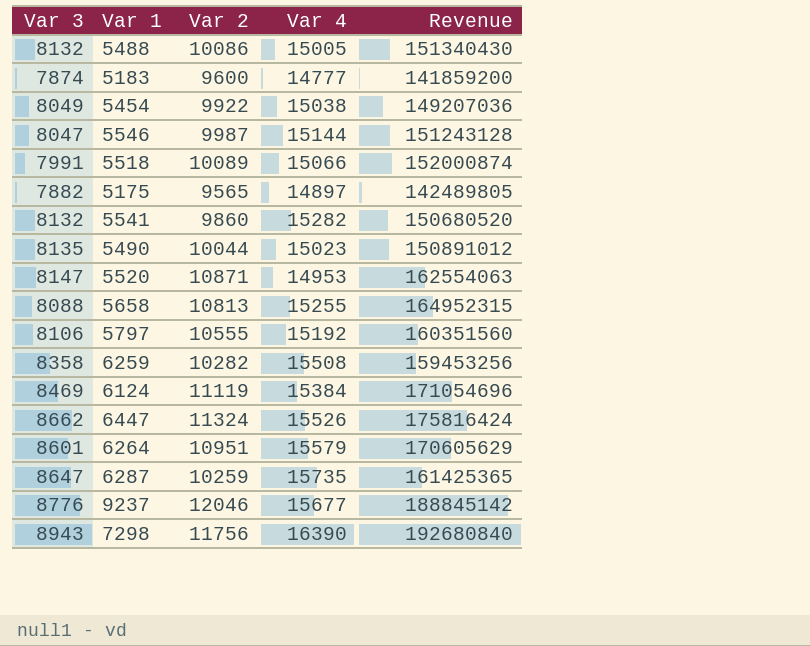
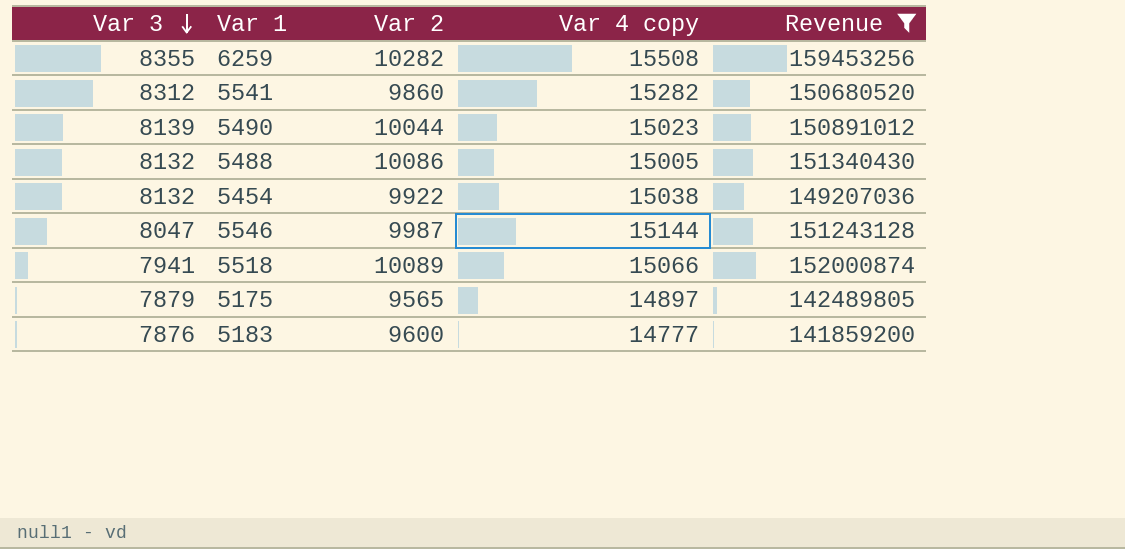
filter: none -> Revenue <= 159453256
row order: none -> Var 3 descending
column name: Var 4 -> Var 4 copy
6259 | Var 3: 8358 -> 8355
5541 | Var 3: 8132 -> 8312
5490 | Var 3: 8135 -> 8139
5454 | Var 3: 8049 -> 8132
5518 | Var 3: 7991 -> 7941
5175 | Var 3: 7882 -> 7879
5183 | Var 3: 7874 -> 7876

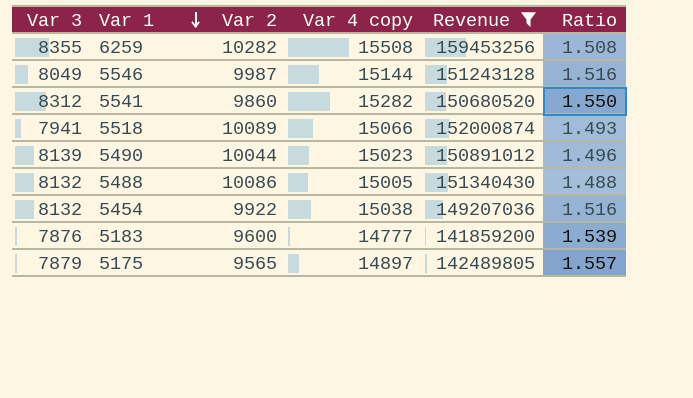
row order: Var 3 descending -> Var 1 descending
column Ratio | formula: none -> [Var 4 copy] / [Var 2]
5546 | Var 3: 8047 -> 8049

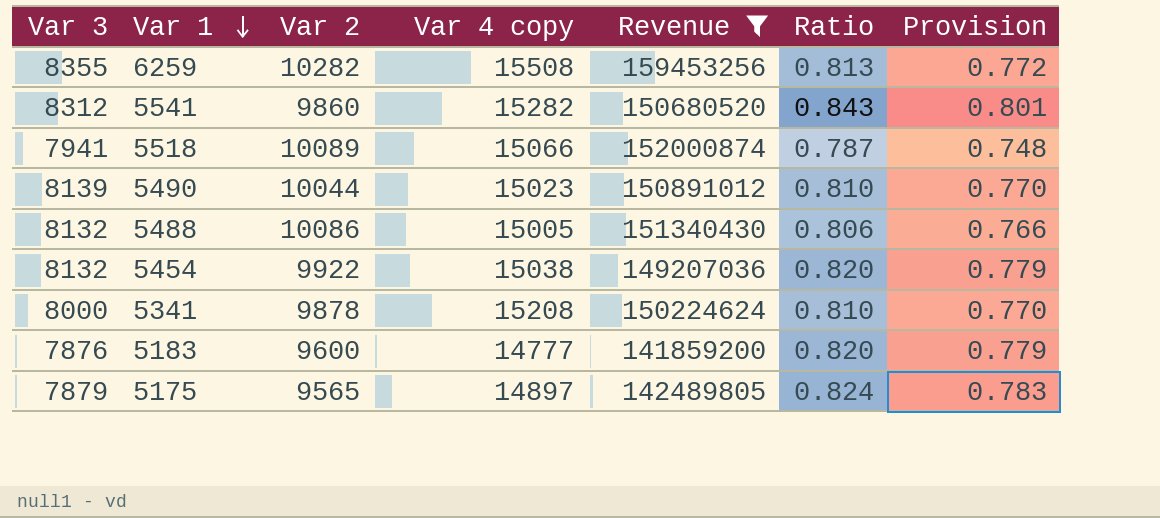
column Ratio | formula: [Var 4 copy] / [Var 2] -> [Var 3] / [Var 2]
column Provision | formula: none -> [Ratio] * 0.95
row 5546: 8049 | 9987 | 15144 | 151243128 | 1.516 -> none
row 5341: none -> 8000 | 9878 | 15208 | 150224624 | 0.810 | 0.770

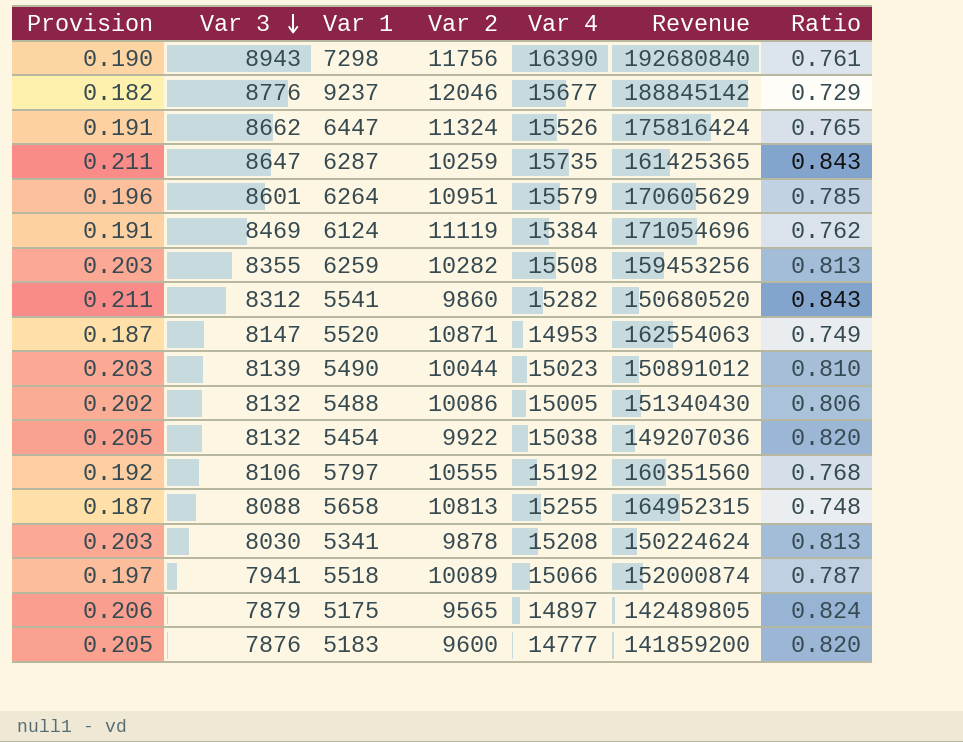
filter: Revenue <= 159453256 -> none
row order: Var 1 descending -> Var 3 descending
column Provision | formula: [Ratio] * 0.95 -> [Ratio] * 0.25
column Provision | position: 7 -> 1
column name: Var 4 copy -> Var 4
5341 | Var 3: 8000 -> 8030
5341 | Ratio: 0.810 -> 0.813

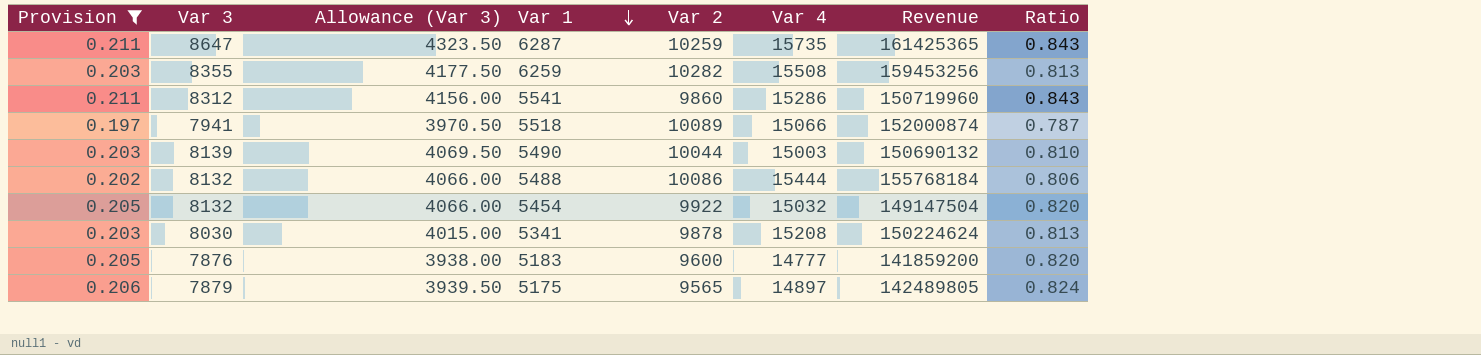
filter: none -> Provision >= 0.197
row order: Var 3 descending -> Var 1 descending
column Allowance (Var 3) | formula: none -> [Var 3] * 0.5
5541 | Var 4: 15282 -> 15286
5541 | Revenue: 150680520 -> 150719960
5490 | Var 4: 15023 -> 15003
5490 | Revenue: 150891012 -> 150690132
5488 | Var 4: 15005 -> 15444
5488 | Revenue: 151340430 -> 155768184
5454 | Var 4: 15038 -> 15032
5454 | Revenue: 149207036 -> 149147504

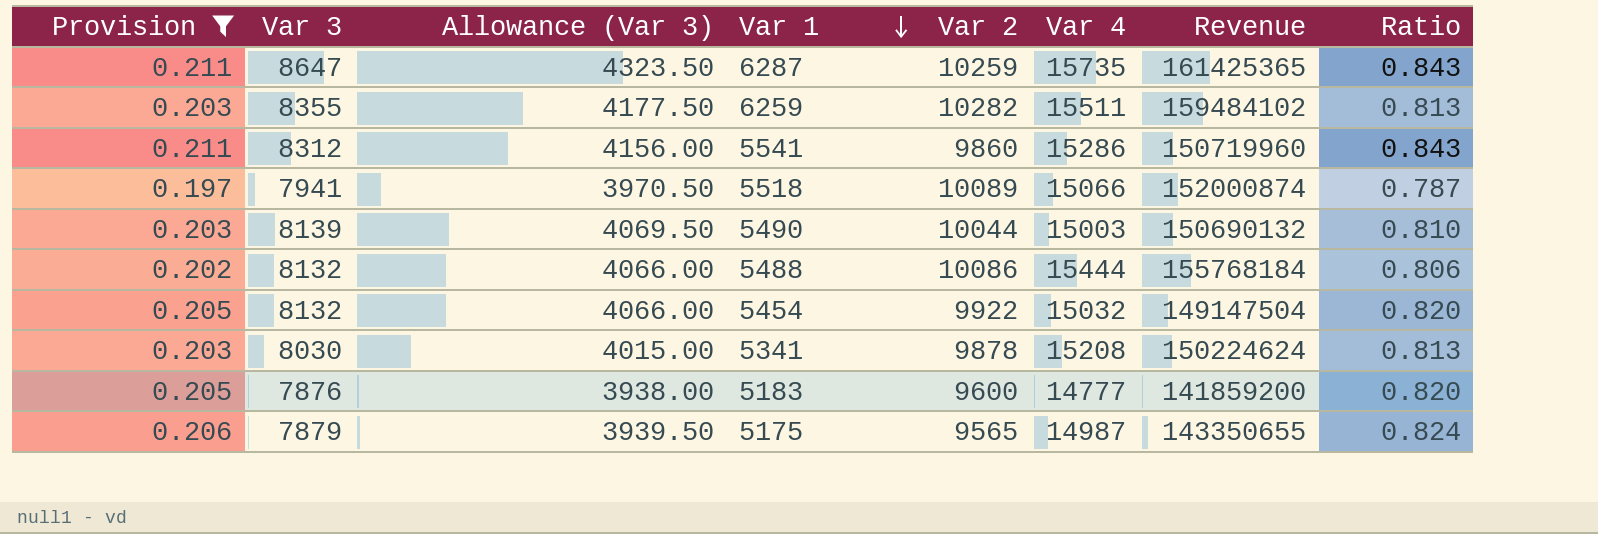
6259 | Var 4: 15508 -> 15511
6259 | Revenue: 159453256 -> 159484102
5175 | Var 4: 14897 -> 14987
5175 | Revenue: 142489805 -> 143350655

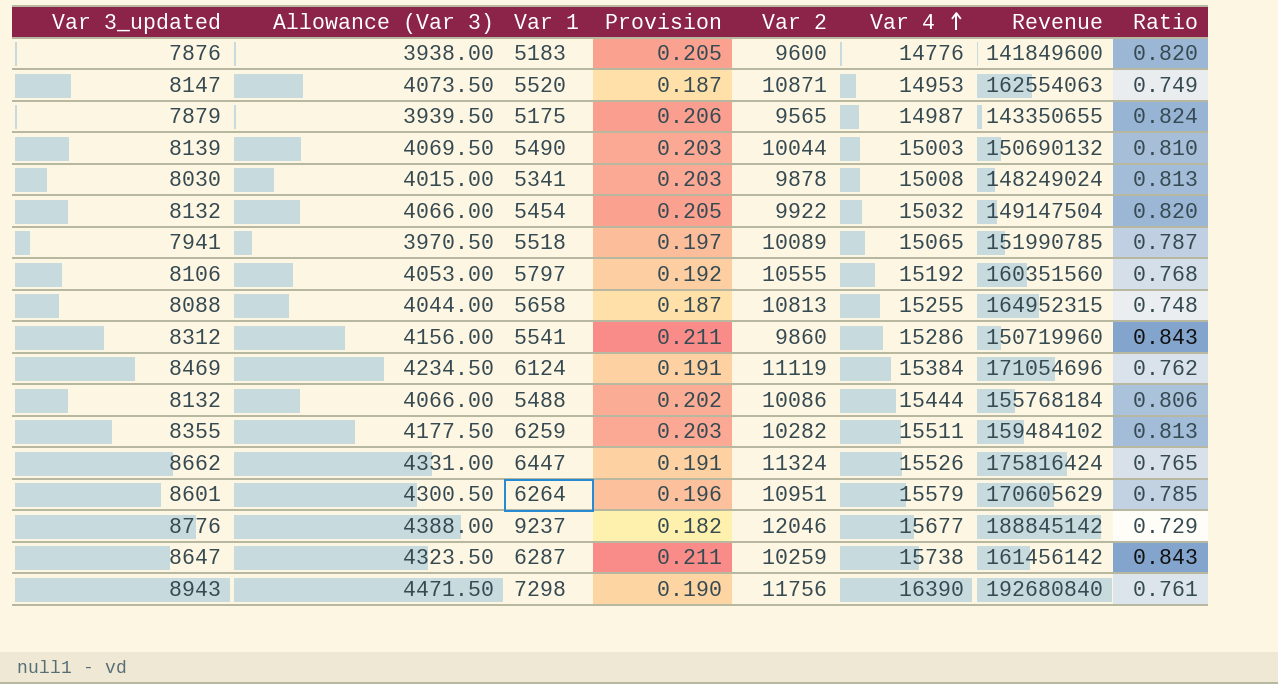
filter: Provision >= 0.197 -> none
row order: Var 1 descending -> Var 4 ascending
column name: Var 3 -> Var 3_updated
column Provision | position: 1 -> 4
5183 | Var 4: 14777 -> 14776
5183 | Revenue: 141859200 -> 141849600
5341 | Var 4: 15208 -> 15008
5341 | Revenue: 150224624 -> 148249024
5518 | Var 4: 15066 -> 15065
5518 | Revenue: 152000874 -> 151990785
6287 | Var 4: 15735 -> 15738
6287 | Revenue: 161425365 -> 161456142

